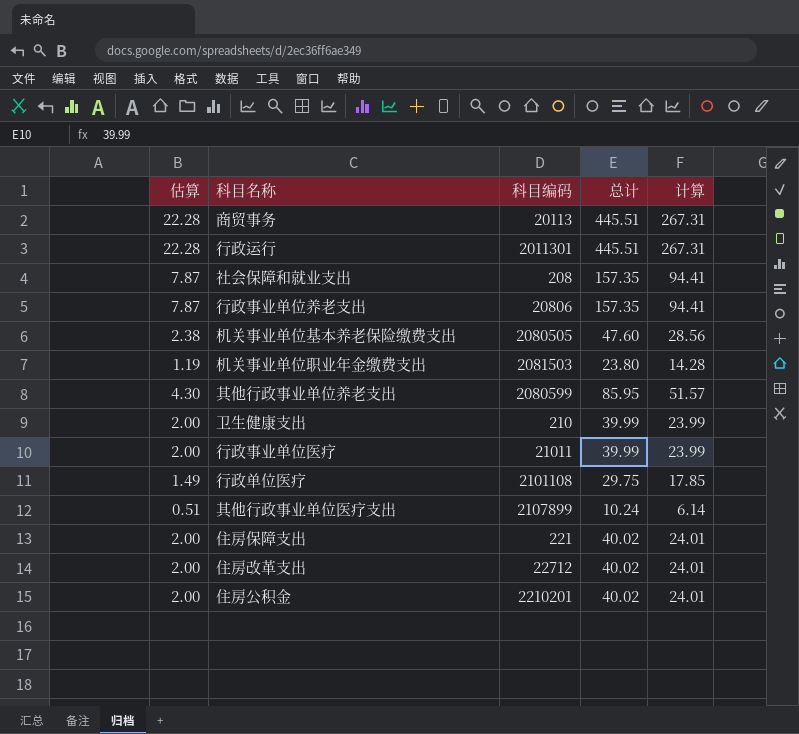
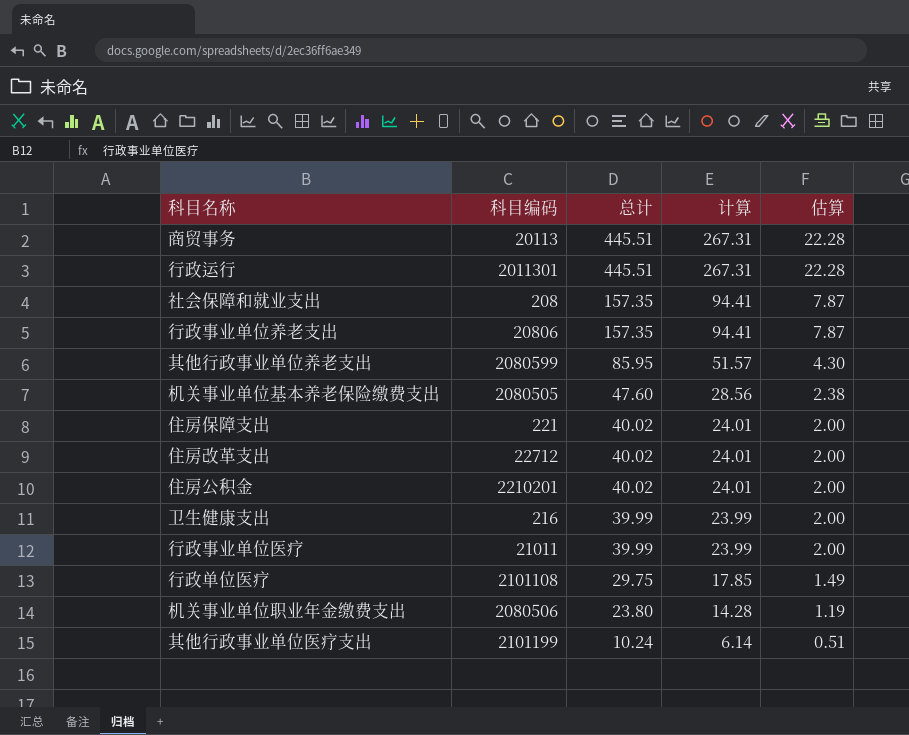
row order: none -> 总计 descending
column 估算 | position: 1 -> 5
卫生健康支出 | 科目编码: 210 -> 216
机关事业单位职业年金缴费支出 | 科目编码: 2081503 -> 2080506
其他行政事业单位医疗支出 | 科目编码: 2107899 -> 2101199

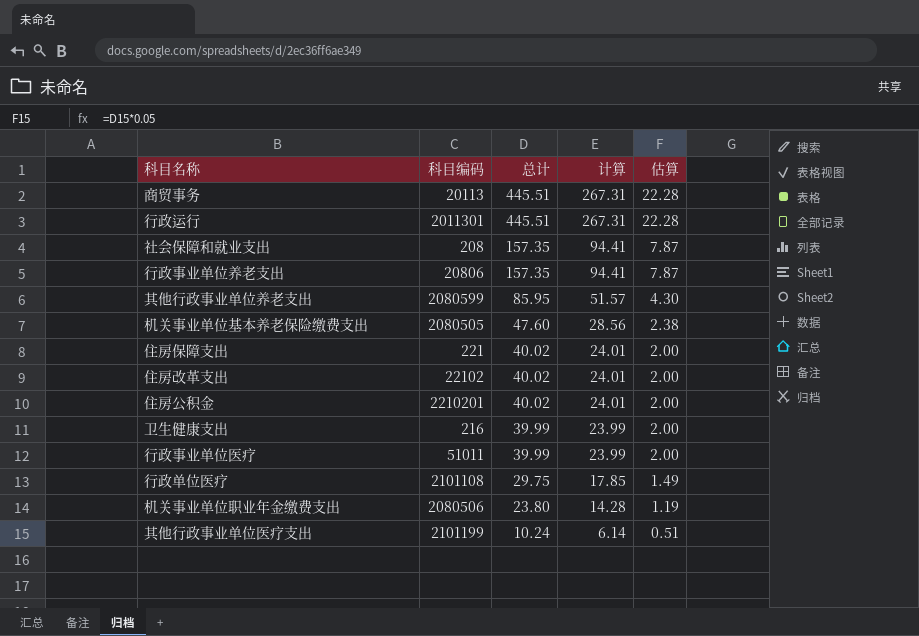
住房改革支出 | 科目编码: 22712 -> 22102
行政事业单位医疗 | 科目编码: 21011 -> 51011

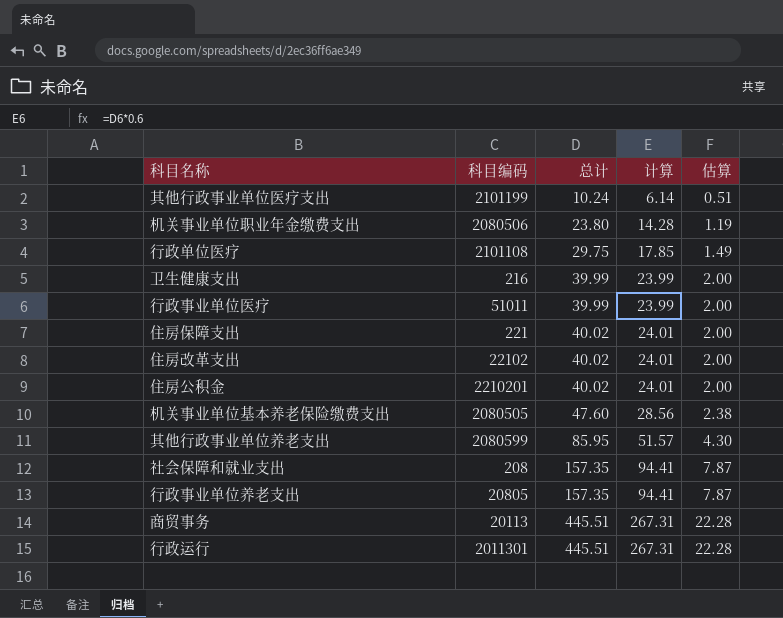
row order: 总计 descending -> 总计 ascending
行政事业单位养老支出 | 科目编码: 20806 -> 20805

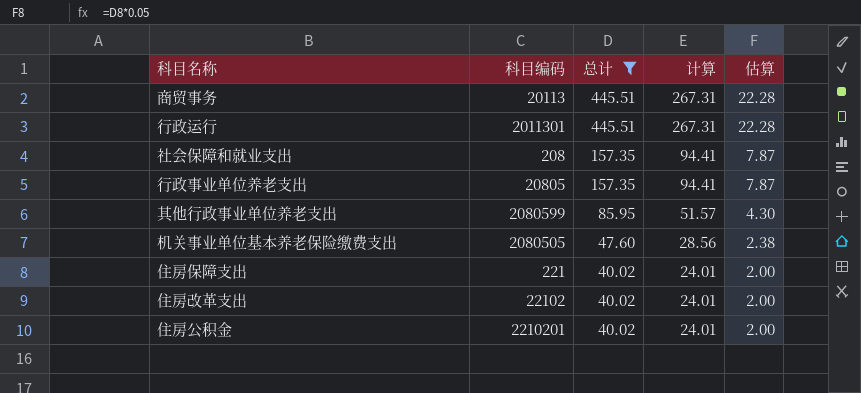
filter: none -> 总计 >= 40.02
row order: 总计 ascending -> 总计 descending

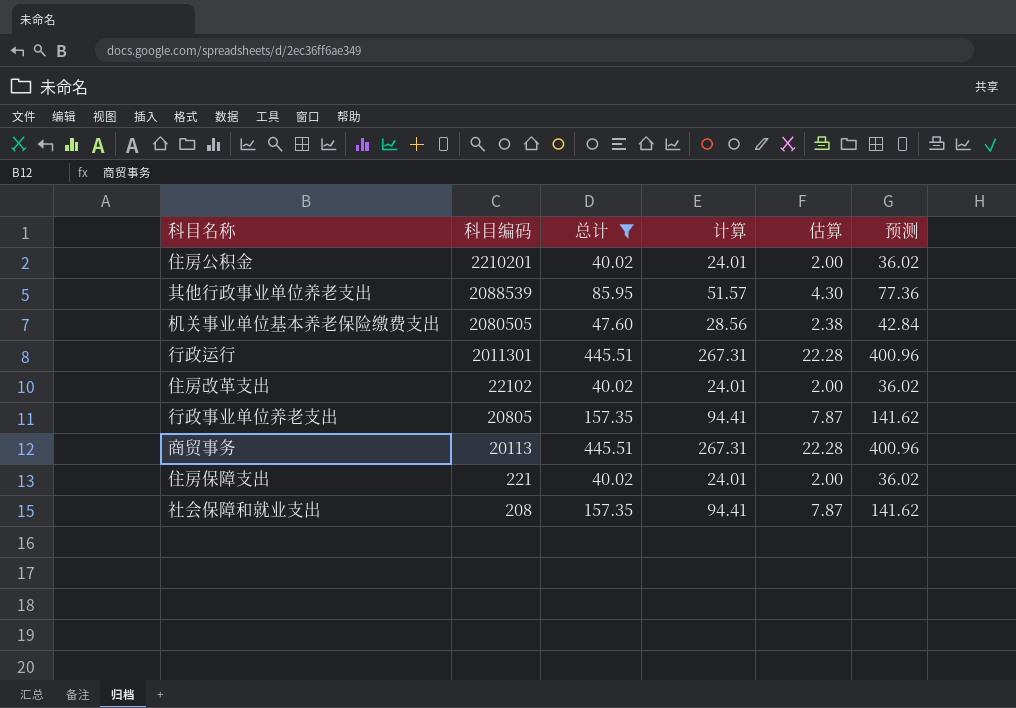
row order: 总计 descending -> 科目编码 descending
column 预测 | formula: none -> [总计] * 0.9
其他行政事业单位养老支出 | 科目编码: 2080599 -> 2088539

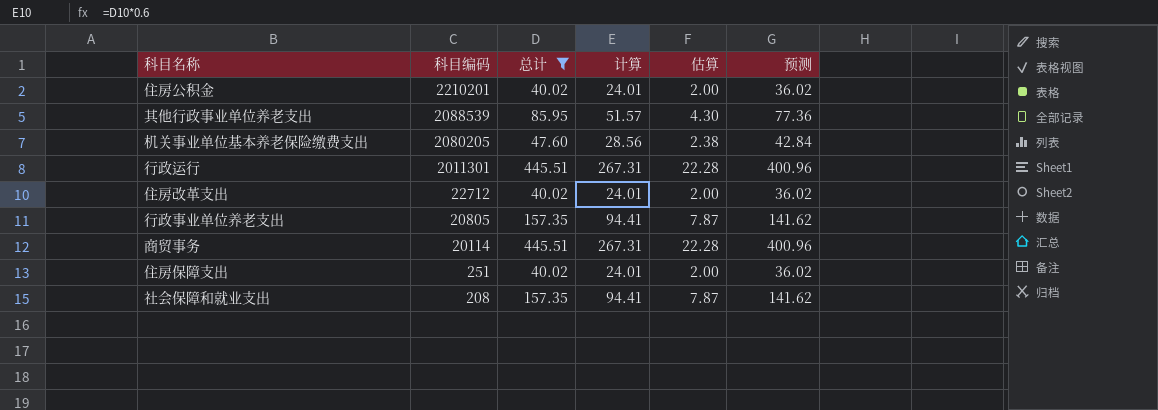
机关事业单位基本养老保险缴费支出 | 科目编码: 2080505 -> 2080205
住房改革支出 | 科目编码: 22102 -> 22712
商贸事务 | 科目编码: 20113 -> 20114
住房保障支出 | 科目编码: 221 -> 251

